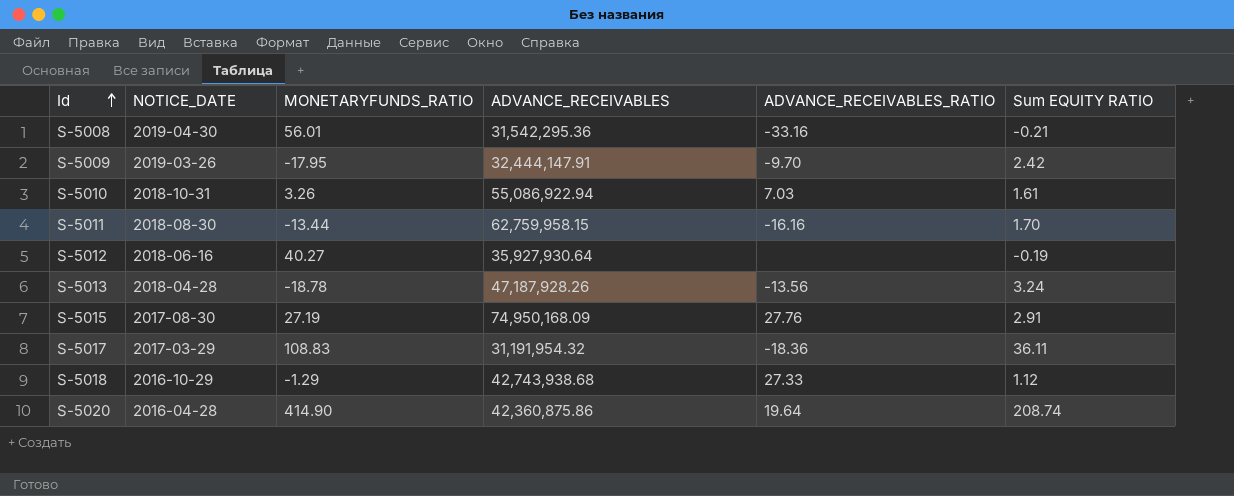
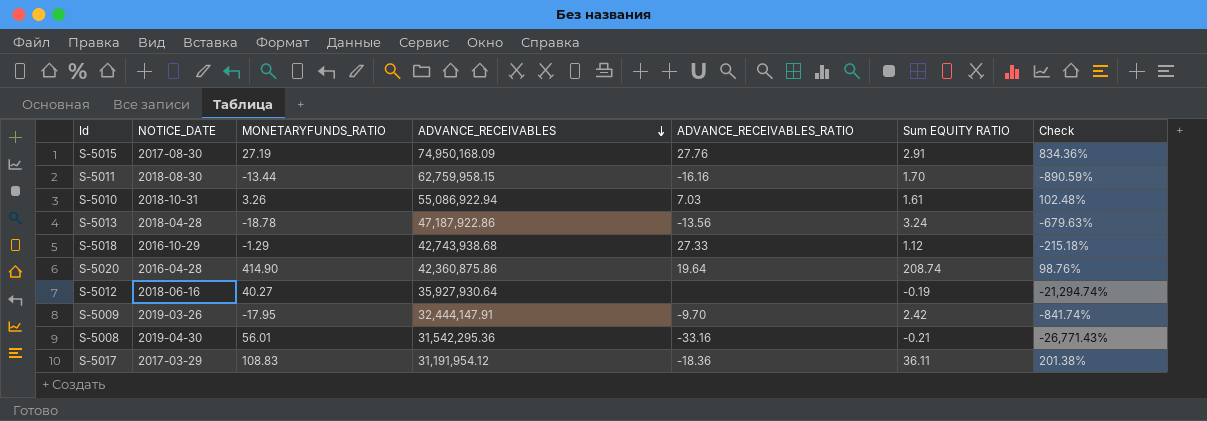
row order: Id ascending -> ADVANCE_RECEIVABLES descending
column Check | formula: none -> ([MONETARYFUNDS_RATIO] - [Sum EQUITY RATIO]) / [Sum EQUITY RATIO]
S-5013 | ADVANCE_RECEIVABLES: 47,187,928.26 -> 47,187,922.86
S-5017 | ADVANCE_RECEIVABLES: 31,191,954.32 -> 31,191,954.12

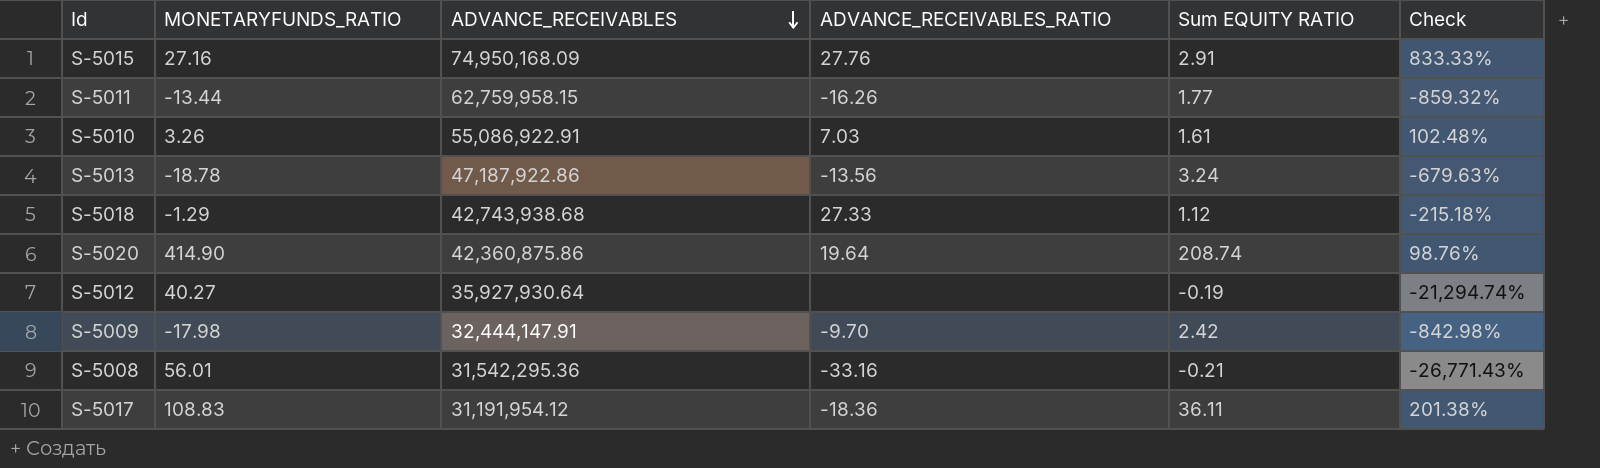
column NOTICE_DATE | position: 2 -> none
S-5015 | MONETARYFUNDS_RATIO: 27.19 -> 27.16
S-5015 | Check: 834.36% -> 833.33%
S-5011 | ADVANCE_RECEIVABLES_RATIO: -16.16 -> -16.26
S-5011 | Sum EQUITY RATIO: 1.70 -> 1.77
S-5011 | Check: -890.59% -> -859.32%
S-5010 | ADVANCE_RECEIVABLES: 55,086,922.94 -> 55,086,922.91
S-5009 | MONETARYFUNDS_RATIO: -17.95 -> -17.98
S-5009 | Check: -841.74% -> -842.98%

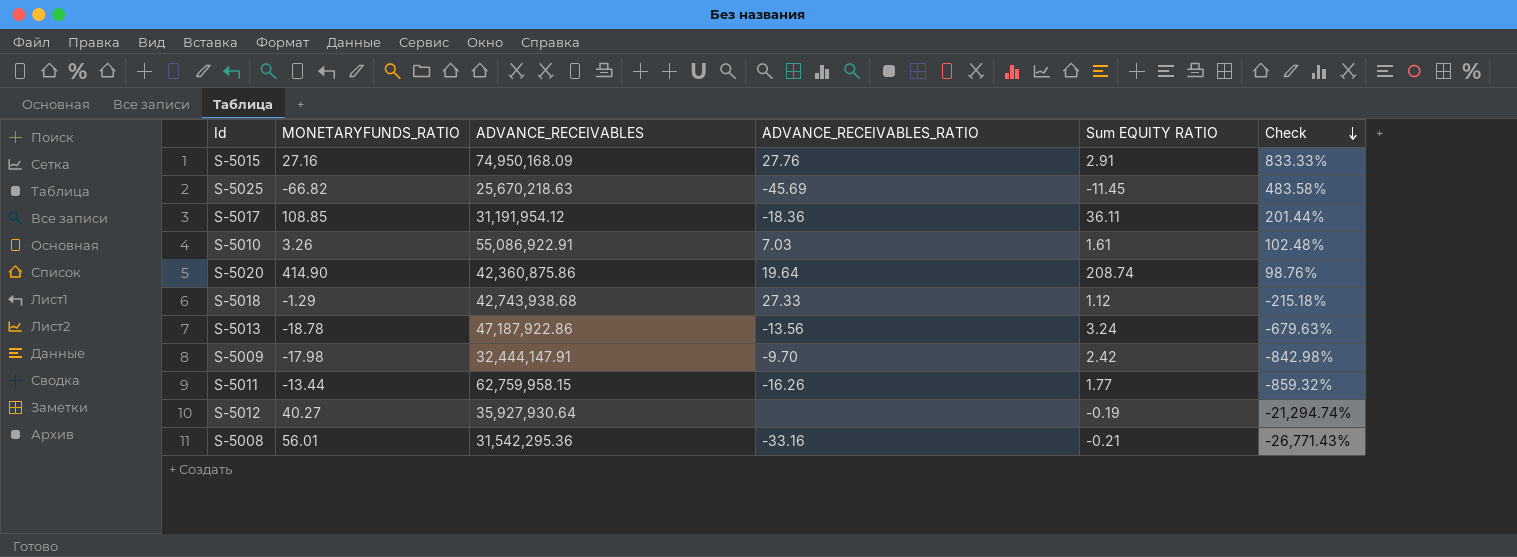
row order: ADVANCE_RECEIVABLES descending -> Check descending
row S-5025: none -> -66.82 | 25,670,218.63 | -45.69 | -11.45 | 483.58%
S-5017 | MONETARYFUNDS_RATIO: 108.83 -> 108.85
S-5017 | Check: 201.38% -> 201.44%

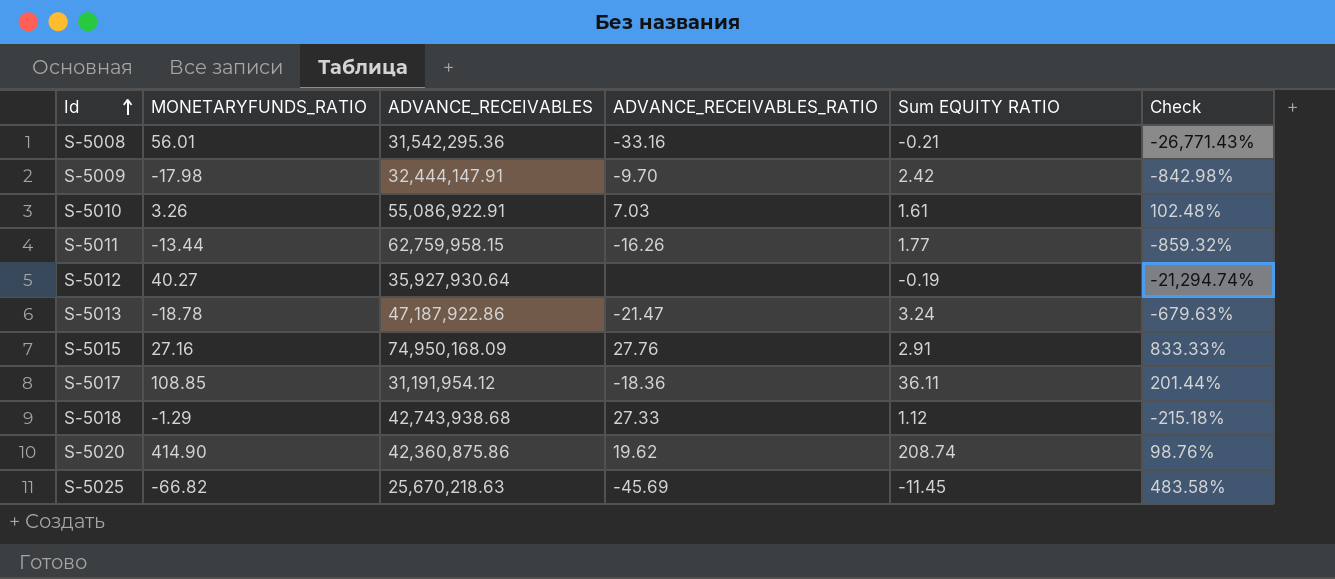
row order: Check descending -> Id ascending
S-5013 | ADVANCE_RECEIVABLES_RATIO: -13.56 -> -21.47
S-5020 | ADVANCE_RECEIVABLES_RATIO: 19.64 -> 19.62

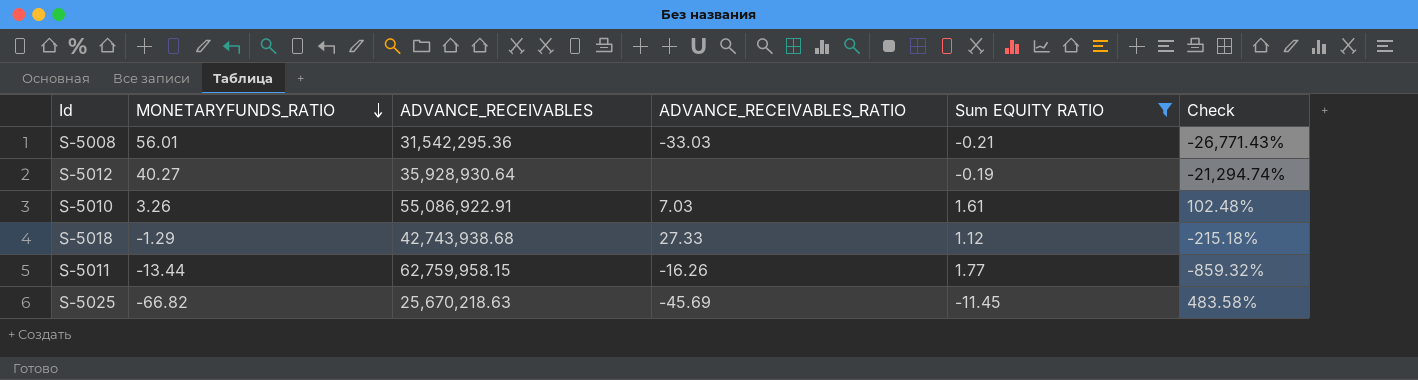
filter: none -> Sum EQUITY RATIO <= 1.77
row order: Id ascending -> MONETARYFUNDS_RATIO descending
S-5008 | ADVANCE_RECEIVABLES_RATIO: -33.16 -> -33.03
S-5012 | ADVANCE_RECEIVABLES: 35,927,930.64 -> 35,928,930.64

